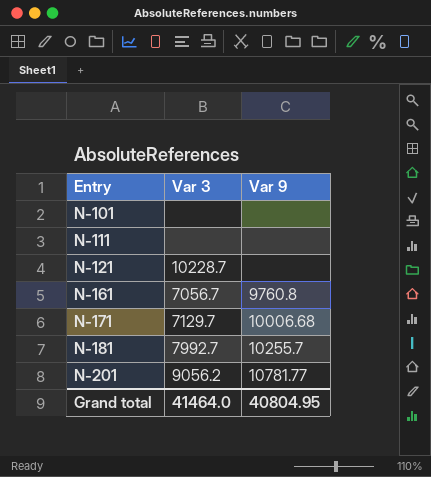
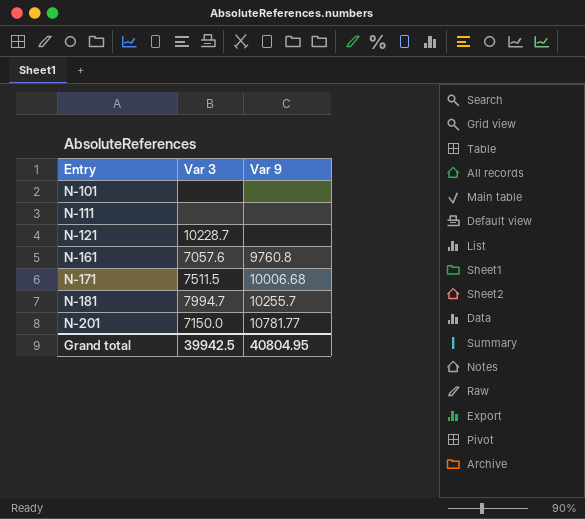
N-161 | Var 3: 7056.7 -> 7057.6
N-171 | Var 3: 7129.7 -> 7511.5
N-181 | Var 3: 7992.7 -> 7994.7
N-201 | Var 3: 9056.2 -> 7150.0
Grand total | Var 3: 41464.0 -> 39942.5

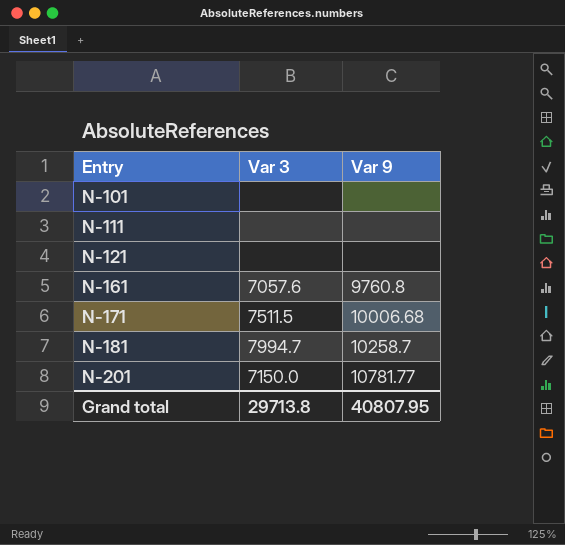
N-121 | Var 3: 10228.7 -> none
N-181 | Var 9: 10255.7 -> 10258.7
Grand total | Var 3: 39942.5 -> 29713.8
Grand total | Var 9: 40804.95 -> 40807.95

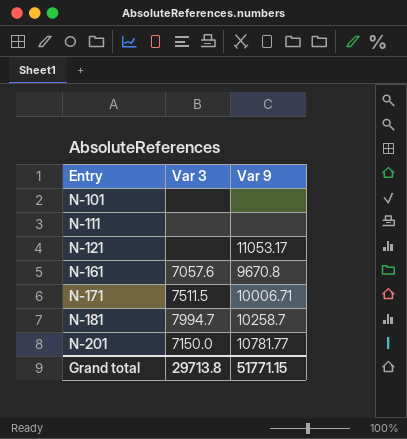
N-121 | Var 9: none -> 11053.17
N-161 | Var 9: 9760.8 -> 9670.8
N-171 | Var 9: 10006.68 -> 10006.71
Grand total | Var 9: 40807.95 -> 51771.15

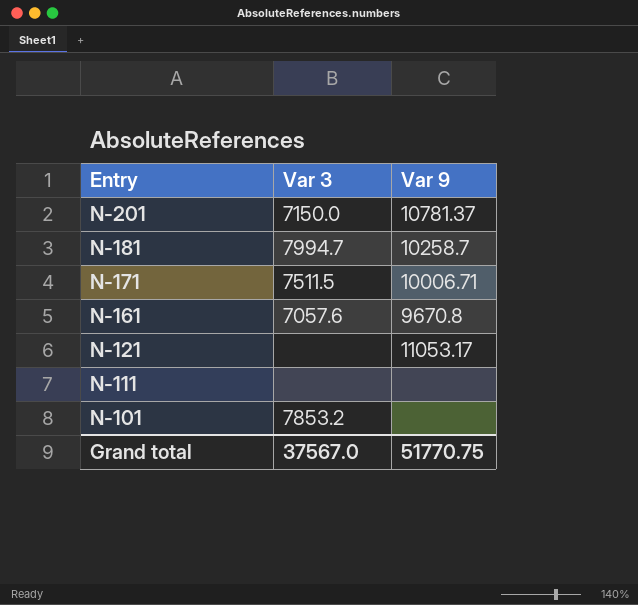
row order: Entry ascending -> Entry descending
N-201 | Var 9: 10781.77 -> 10781.37
N-101 | Var 3: none -> 7853.2
Grand total | Var 3: 29713.8 -> 37567.0
Grand total | Var 9: 51771.15 -> 51770.75

